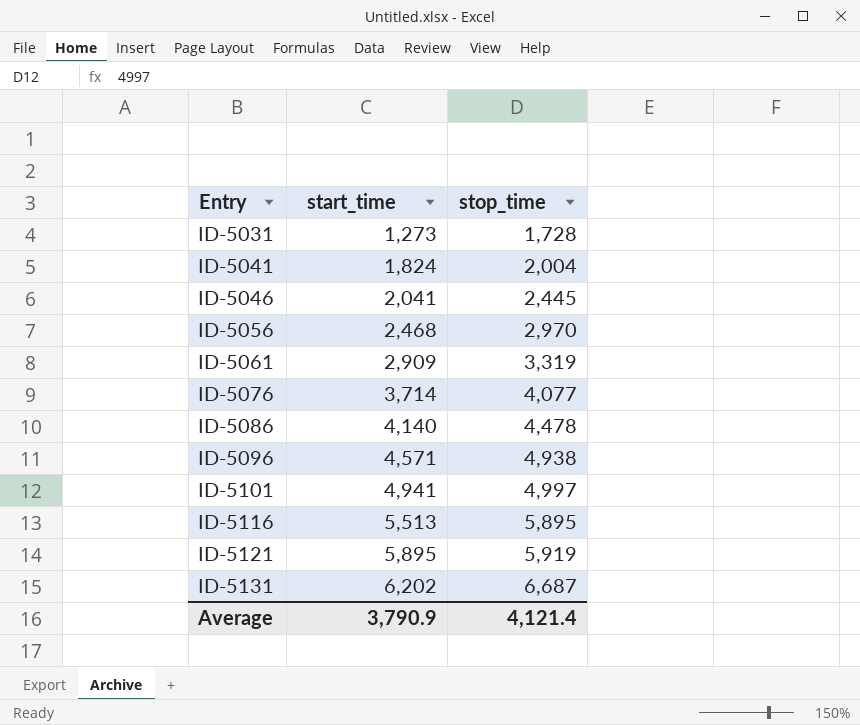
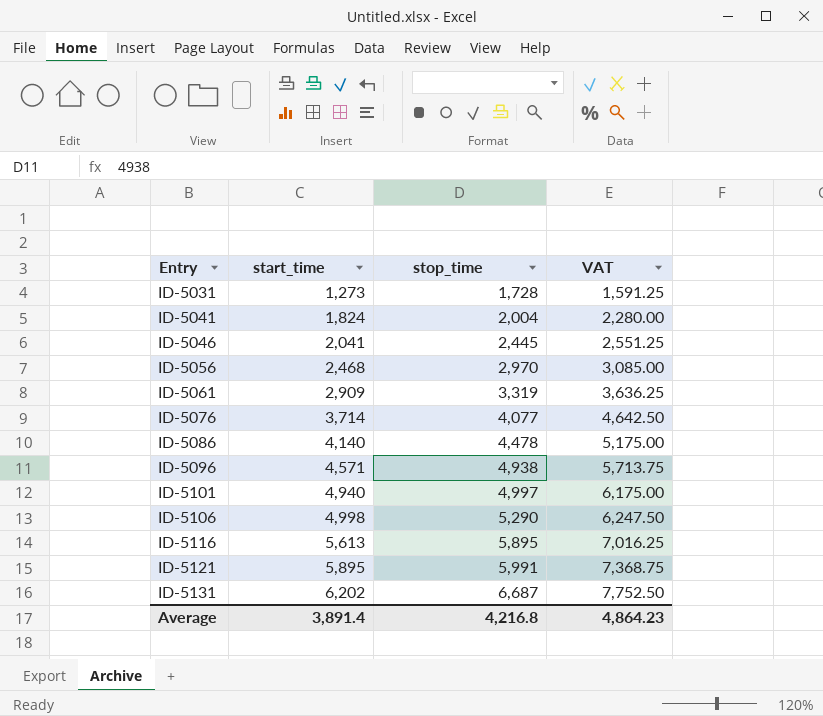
column VAT | formula: none -> [start_time] * 1.25
ID-5101 | start_time: 4,941 -> 4,940
row ID-5106: none -> 4,998 | 5,290 | 6,247.50
ID-5116 | start_time: 5,513 -> 5,613
ID-5121 | stop_time: 5,919 -> 5,991
Average | start_time: 3,790.9 -> 3,891.4
Average | stop_time: 4,121.4 -> 4,216.8

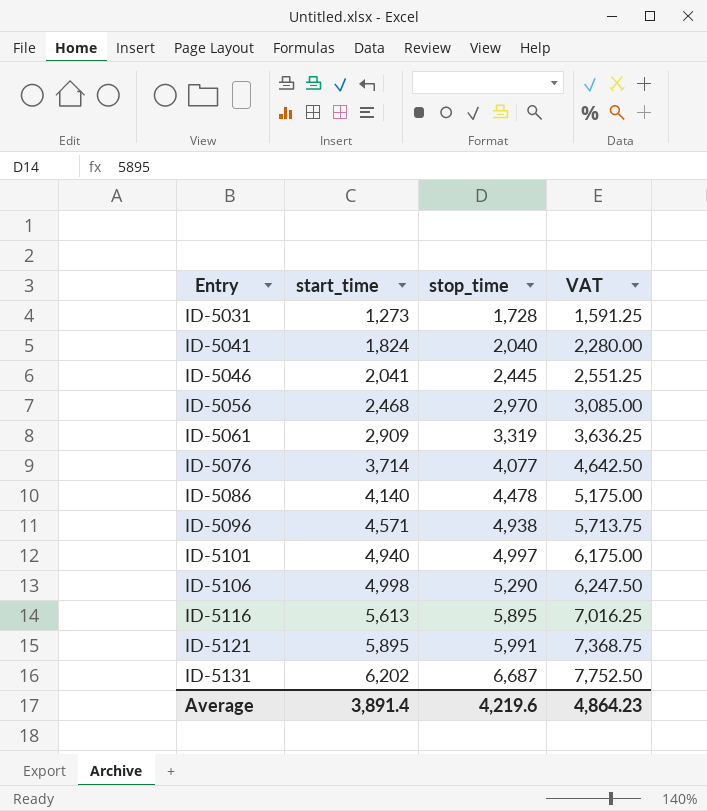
ID-5041 | stop_time: 2,004 -> 2,040
Average | stop_time: 4,216.8 -> 4,219.6

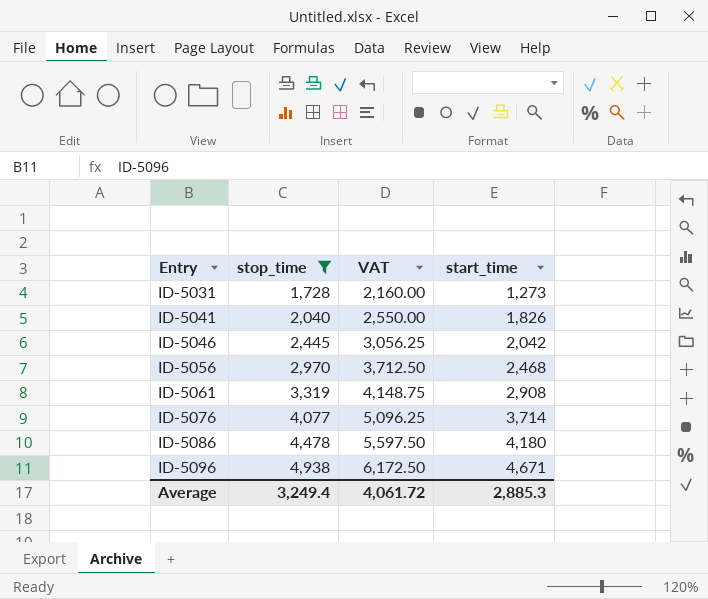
filter: none -> stop_time <= 4,938
column VAT | formula: [start_time] * 1.25 -> [stop_time] * 1.25
column start_time | position: 2 -> 4
ID-5041 | start_time: 1,824 -> 1,826
ID-5046 | start_time: 2,041 -> 2,042
ID-5061 | start_time: 2,909 -> 2,908
ID-5086 | start_time: 4,140 -> 4,180
ID-5096 | start_time: 4,571 -> 4,671
Average | stop_time: 4,219.6 -> 3,249.4
Average | VAT: 4,864.23 -> 4,061.72
Average | start_time: 3,891.4 -> 2,885.3

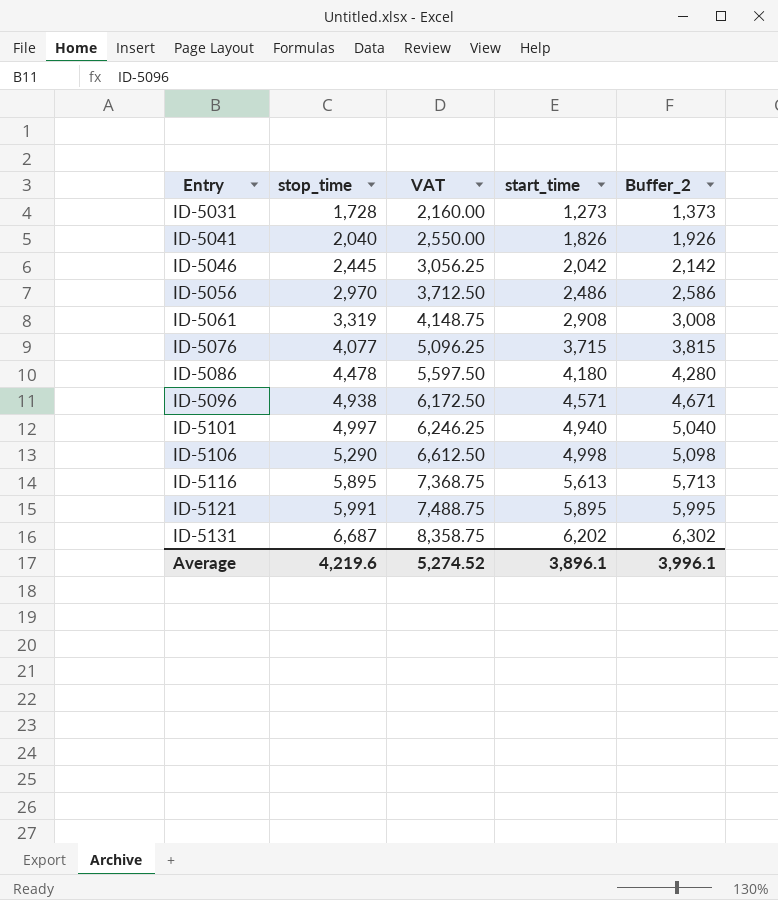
filter: stop_time <= 4,938 -> none
column Buffer_2 | formula: none -> [start_time] + 100
ID-5056 | start_time: 2,468 -> 2,486
ID-5076 | start_time: 3,714 -> 3,715
ID-5096 | start_time: 4,671 -> 4,571
Average | stop_time: 3,249.4 -> 4,219.6
Average | VAT: 4,061.72 -> 5,274.52
Average | start_time: 2,885.3 -> 3,896.1

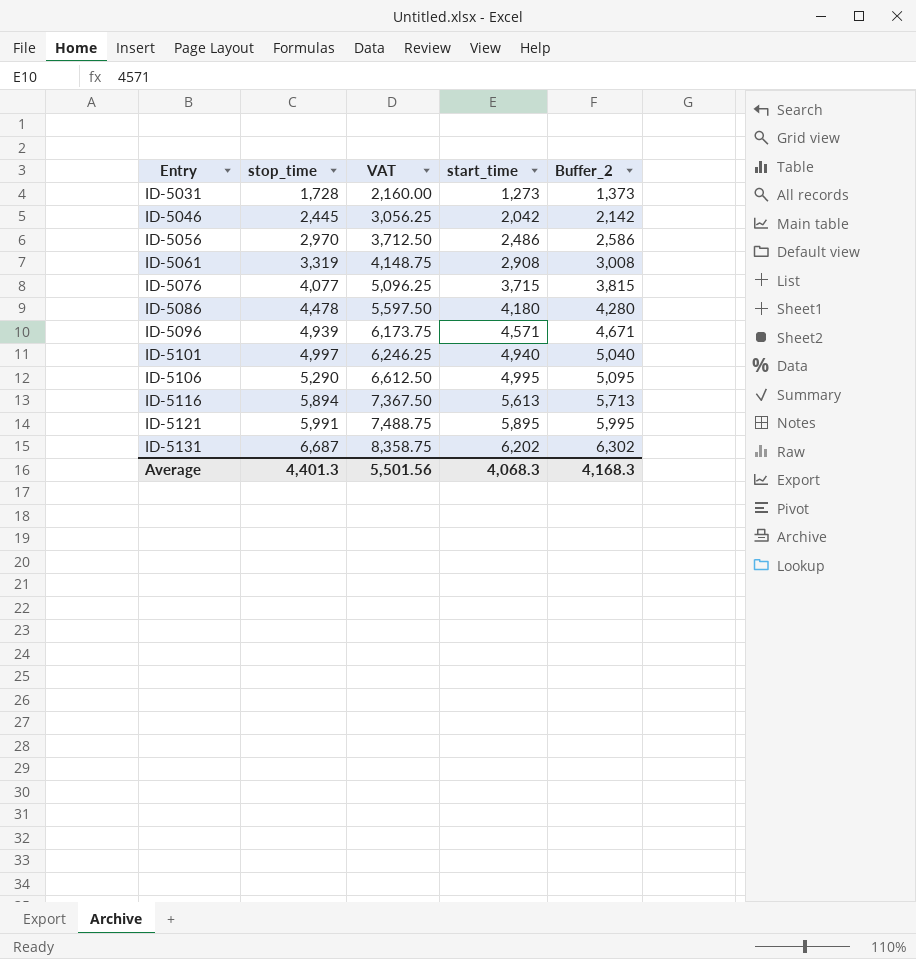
row ID-5041: 2,040 | 2,550.00 | 1,826 | 1,926 -> none
ID-5096 | stop_time: 4,938 -> 4,939
ID-5096 | VAT: 6,172.50 -> 6,173.75
ID-5106 | start_time: 4,998 -> 4,995
ID-5106 | Buffer_2: 5,098 -> 5,095
ID-5116 | stop_time: 5,895 -> 5,894
ID-5116 | VAT: 7,368.75 -> 7,367.50
Average | stop_time: 4,219.6 -> 4,401.3
Average | VAT: 5,274.52 -> 5,501.56
Average | start_time: 3,896.1 -> 4,068.3
Average | Buffer_2: 3,996.1 -> 4,168.3

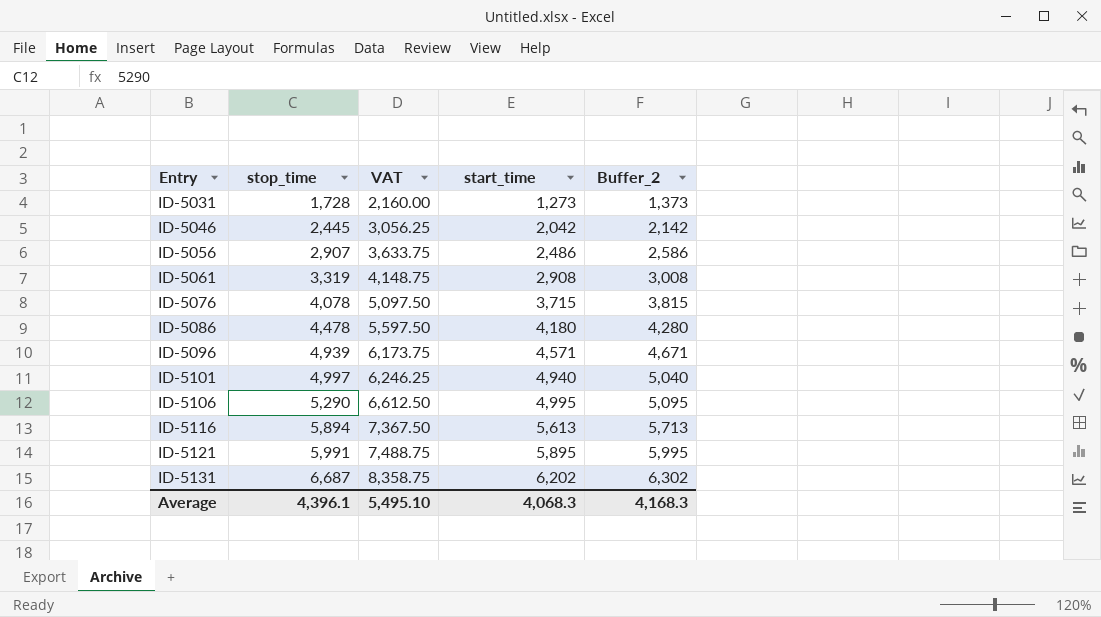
ID-5056 | stop_time: 2,970 -> 2,907
ID-5056 | VAT: 3,712.50 -> 3,633.75
ID-5076 | stop_time: 4,077 -> 4,078
ID-5076 | VAT: 5,096.25 -> 5,097.50
Average | stop_time: 4,401.3 -> 4,396.1
Average | VAT: 5,501.56 -> 5,495.10

